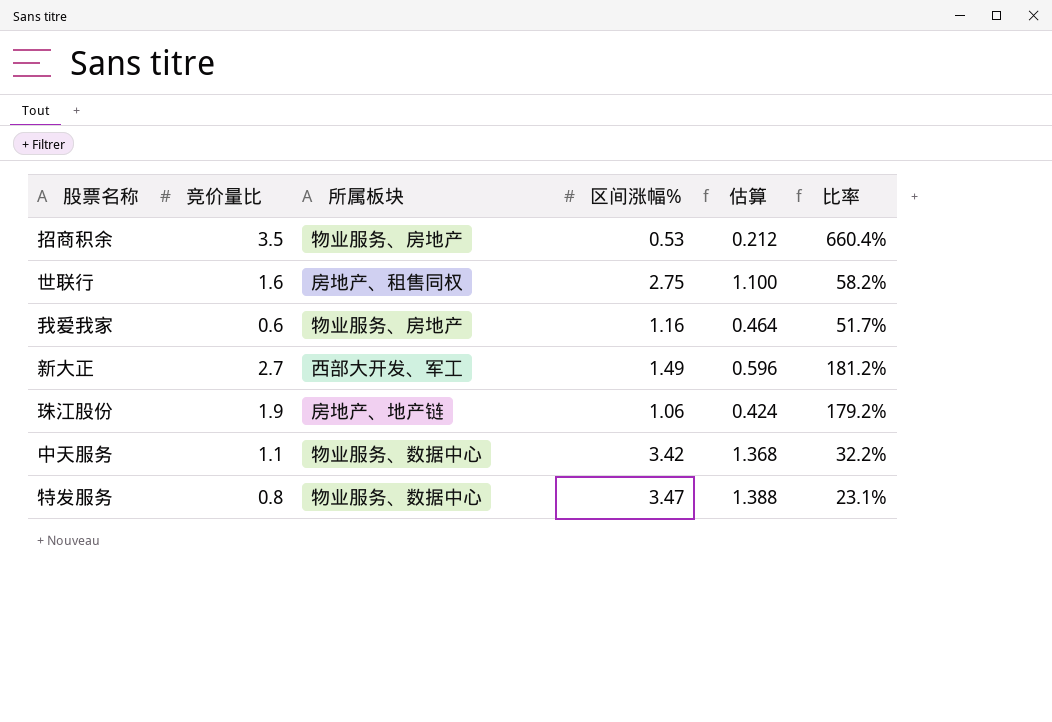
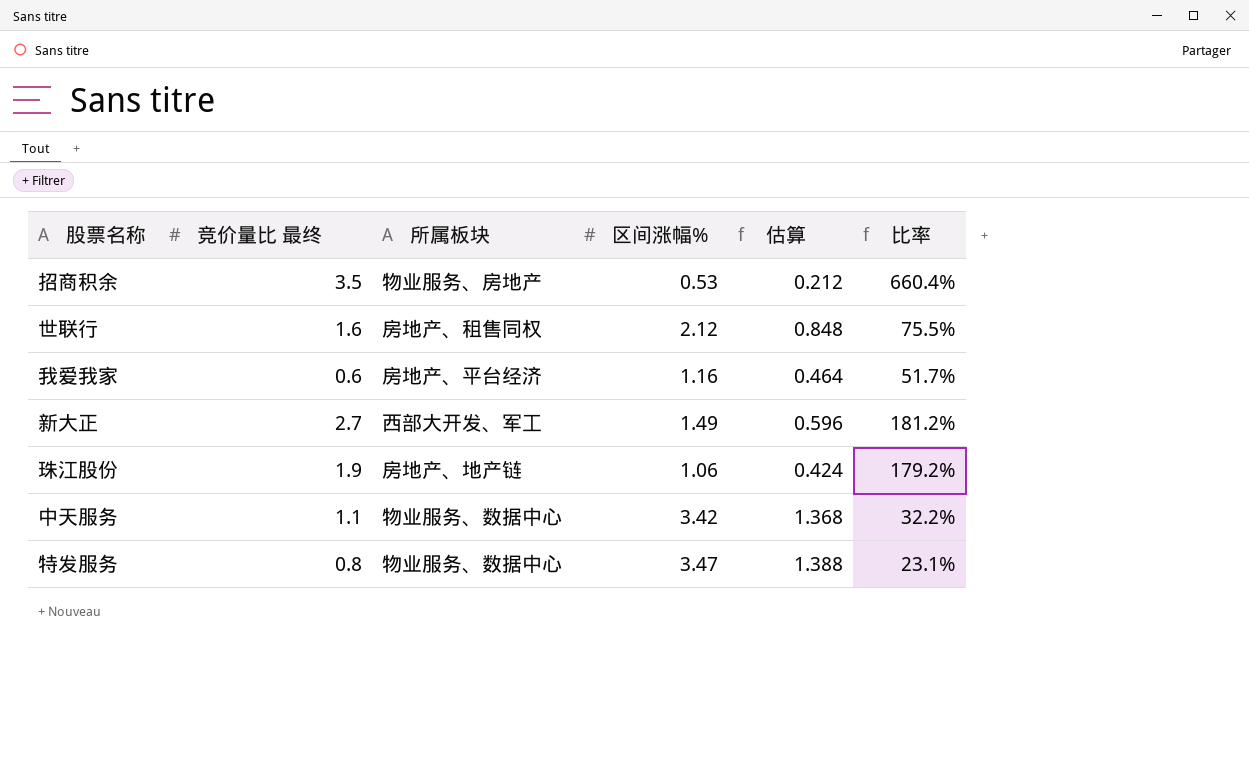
column name: 竞价量比 -> 竞价量比 最终
世联行 | 区间涨幅%: 2.75 -> 2.12
世联行 | 估算: 1.100 -> 0.848
世联行 | 比率: 58.2% -> 75.5%
我爱我家 | 所属板块: 物业服务、房地产 -> 房地产、平台经济

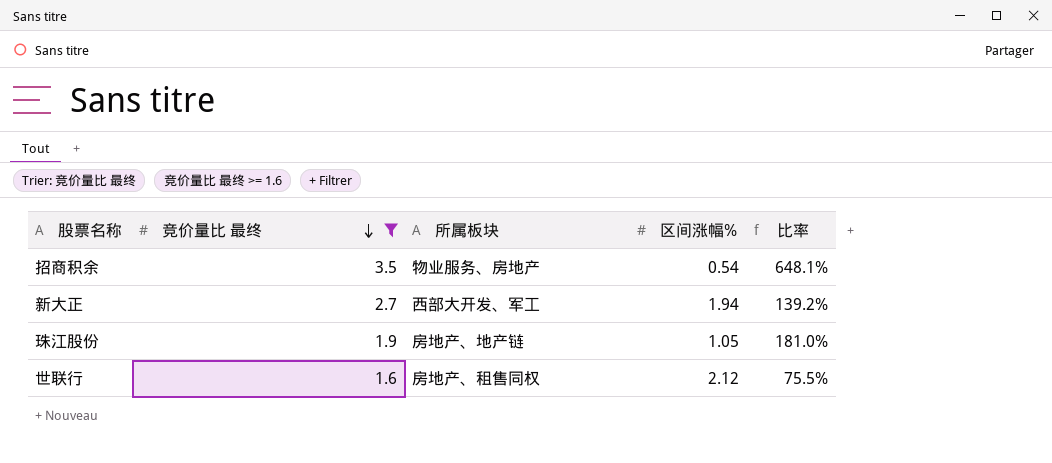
filter: none -> 竞价量比 最终 >= 1.6
row order: none -> 竞价量比 最终 descending
column 估算 | formula: [区间涨幅%] * 0.4 -> none
招商积余 | 区间涨幅%: 0.53 -> 0.54
招商积余 | 比率: 660.4% -> 648.1%
新大正 | 区间涨幅%: 1.49 -> 1.94
新大正 | 比率: 181.2% -> 139.2%
珠江股份 | 区间涨幅%: 1.06 -> 1.05
珠江股份 | 比率: 179.2% -> 181.0%

